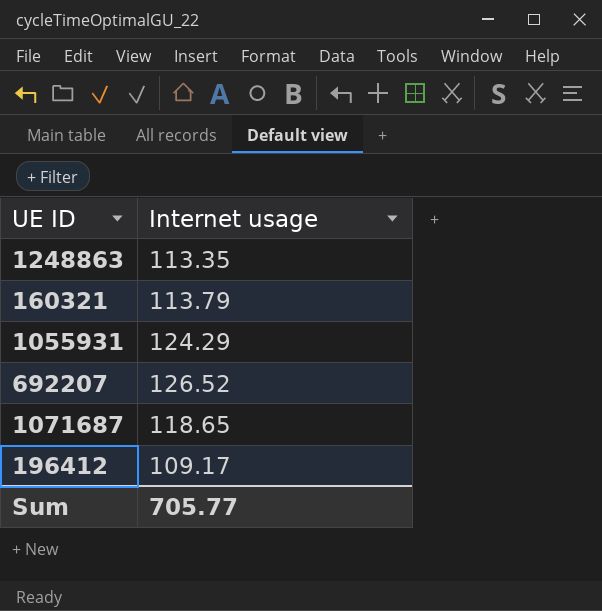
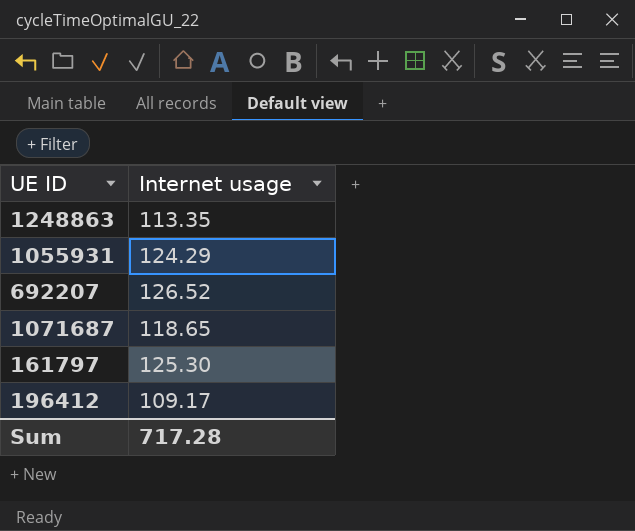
row 160321: 113.79 -> none
row 161797: none -> 125.30
Sum | Internet usage: 705.77 -> 717.28

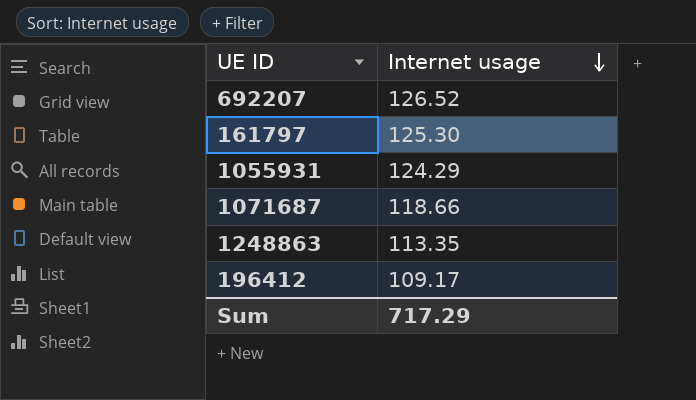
row order: none -> Internet usage descending
1071687 | Internet usage: 118.65 -> 118.66
Sum | Internet usage: 717.28 -> 717.29

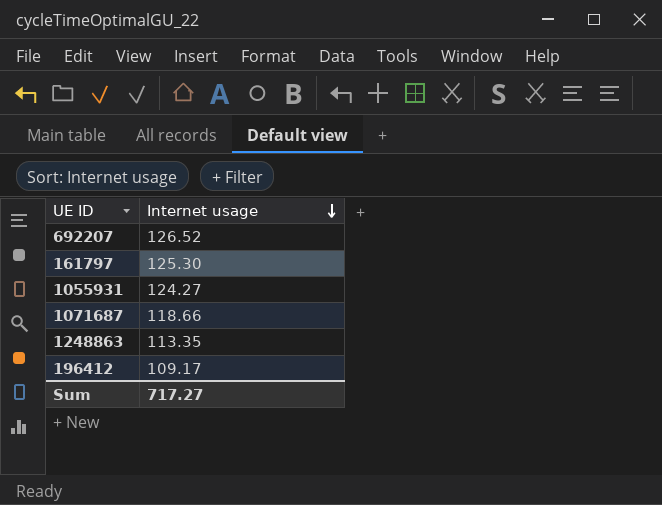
1055931 | Internet usage: 124.29 -> 124.27
Sum | Internet usage: 717.29 -> 717.27

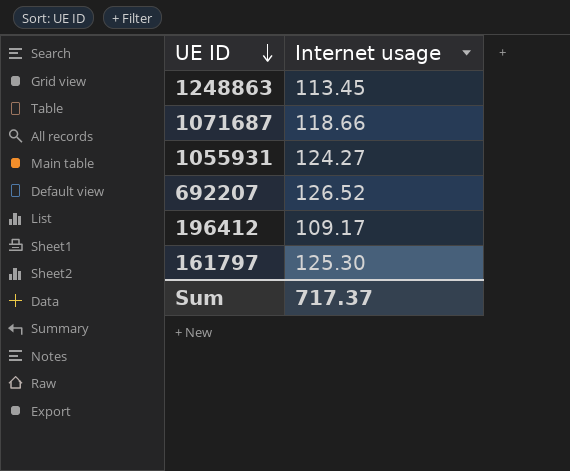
row order: Internet usage descending -> UE ID descending
1248863 | Internet usage: 113.35 -> 113.45
Sum | Internet usage: 717.27 -> 717.37

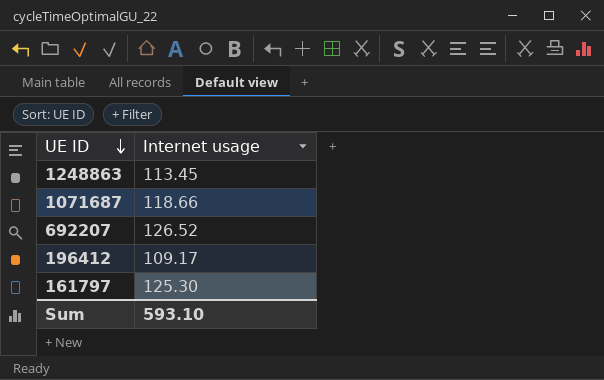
row 1055931: 124.27 -> none
Sum | Internet usage: 717.37 -> 593.10

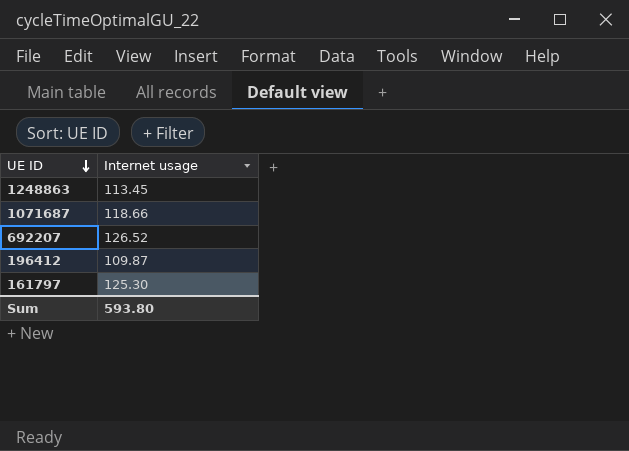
196412 | Internet usage: 109.17 -> 109.87
Sum | Internet usage: 593.10 -> 593.80

